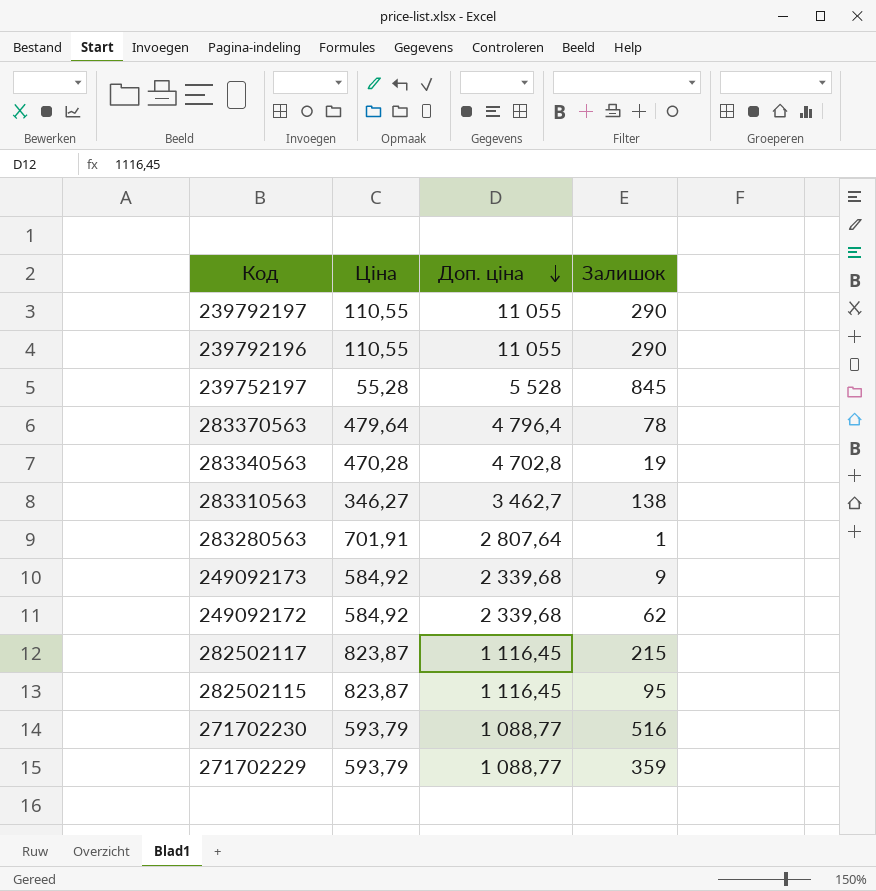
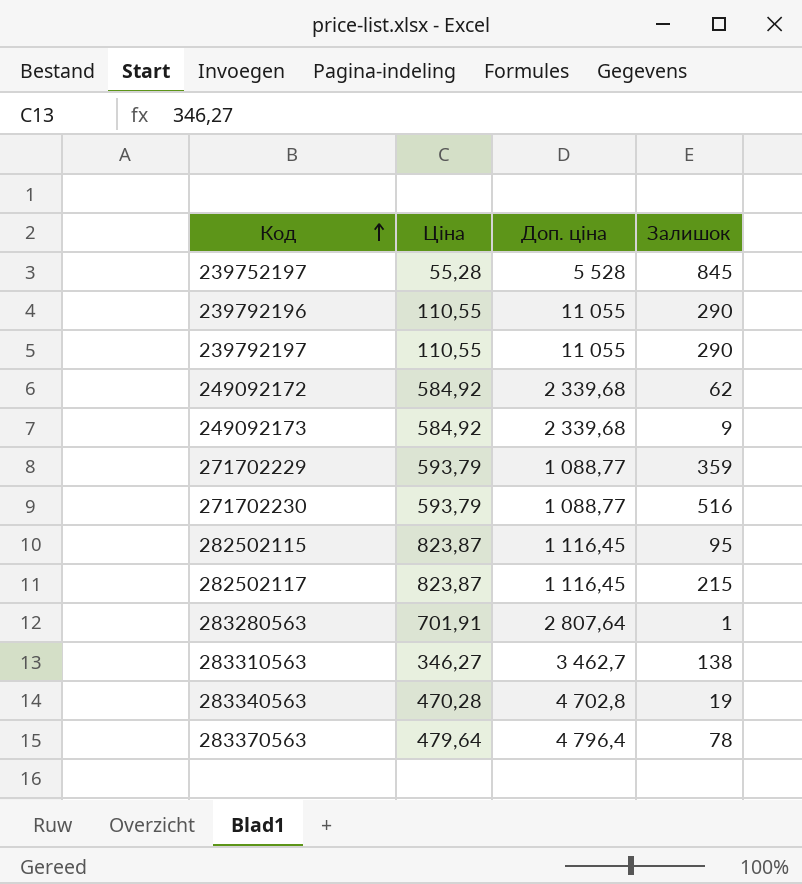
row order: Доп. ціна descending -> Код ascending

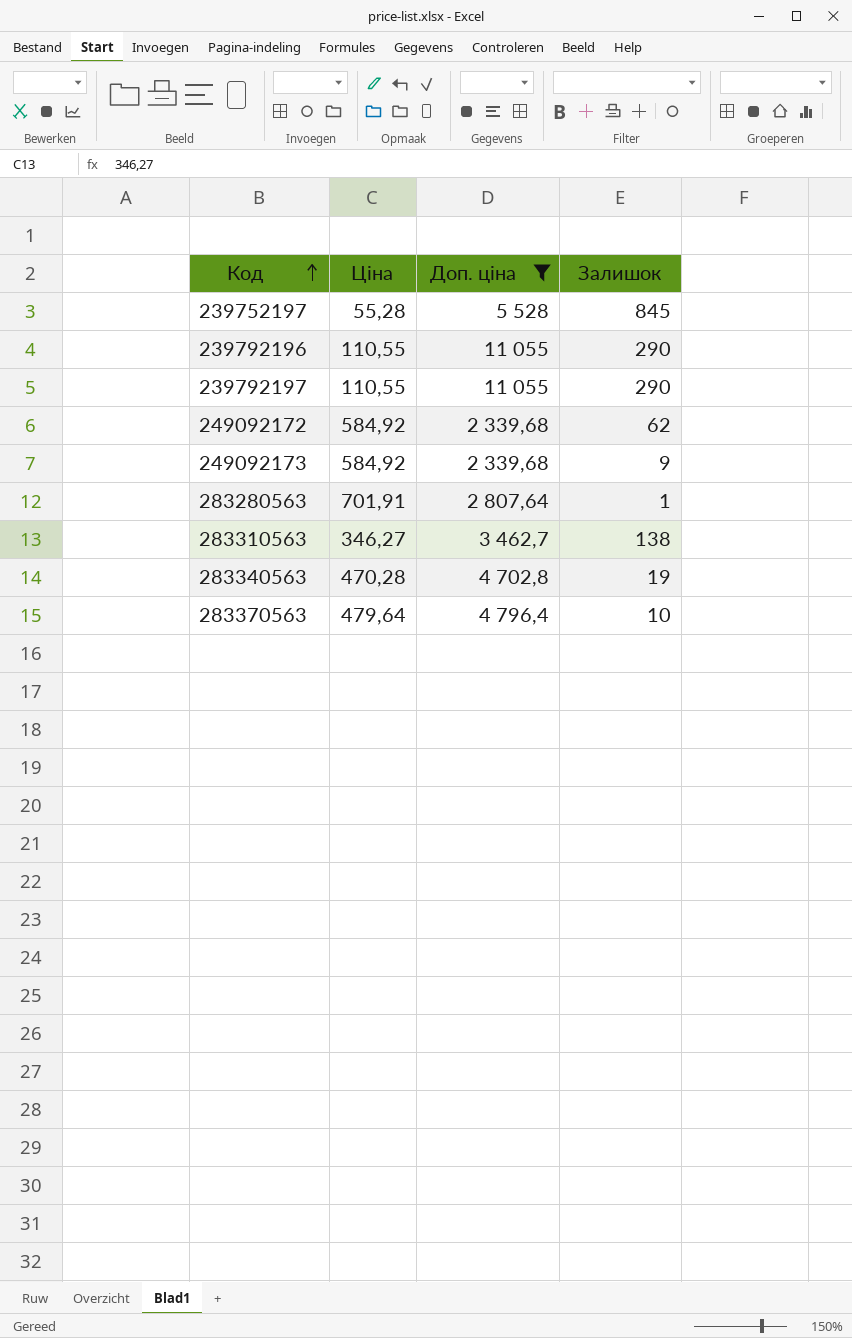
filter: none -> Доп. ціна >= 2 339,68
283370563 | Залишок: 78 -> 10

